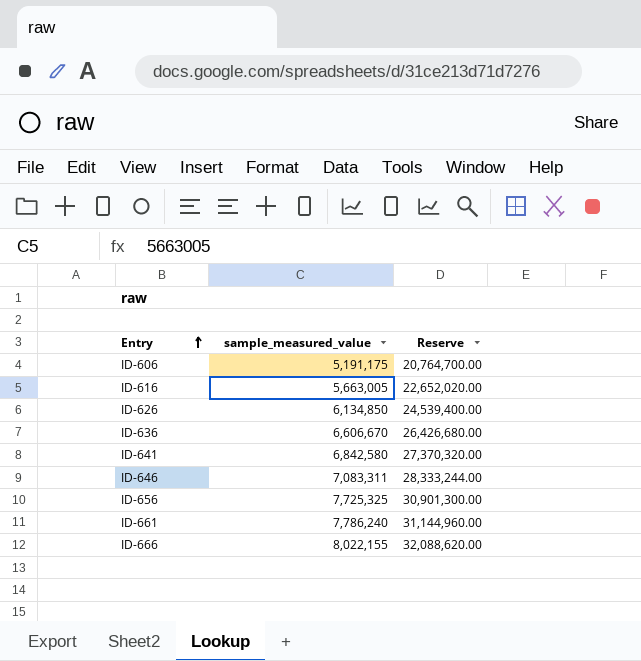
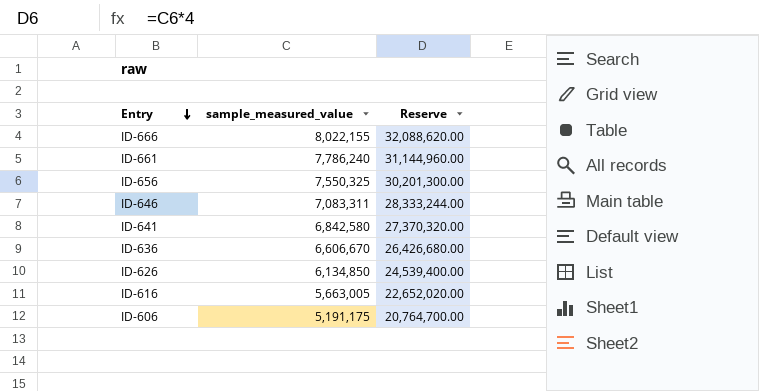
row order: Entry ascending -> Entry descending
ID-656 | sample_measured_value: 7,725,325 -> 7,550,325
ID-656 | Reserve: 30,901,300.00 -> 30,201,300.00

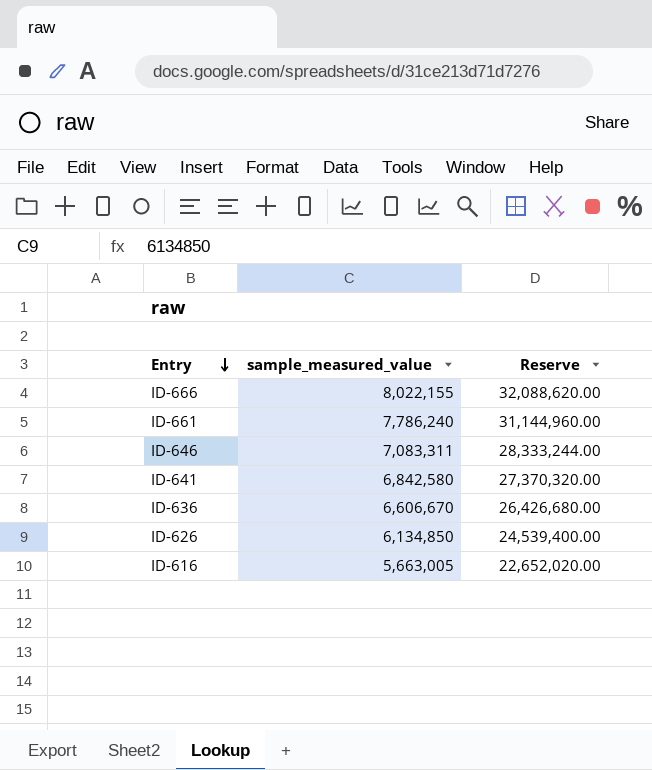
row ID-656: 7,550,325 | 30,201,300.00 -> none
row ID-606: 5,191,175 | 20,764,700.00 -> none

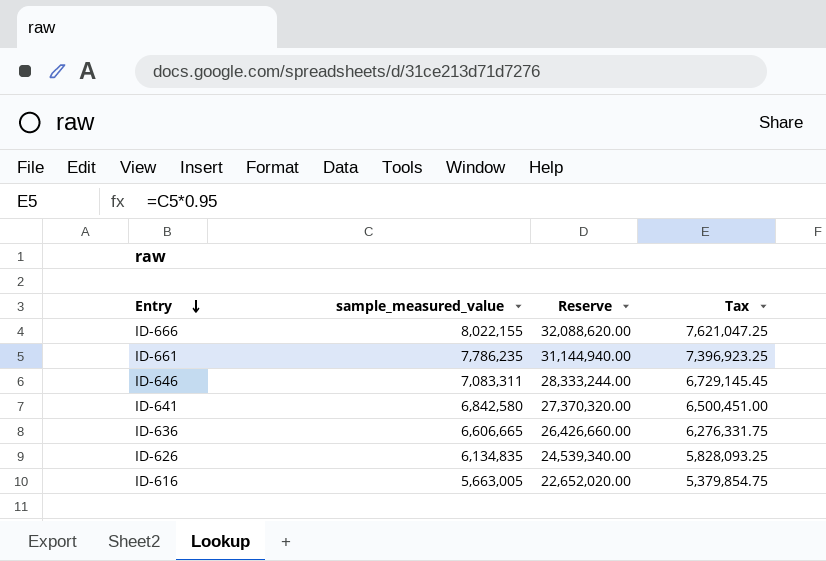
column Tax | formula: none -> [sample_measured_value] * 0.95
ID-661 | sample_measured_value: 7,786,240 -> 7,786,235
ID-661 | Reserve: 31,144,960.00 -> 31,144,940.00
ID-636 | sample_measured_value: 6,606,670 -> 6,606,665
ID-636 | Reserve: 26,426,680.00 -> 26,426,660.00
ID-626 | sample_measured_value: 6,134,850 -> 6,134,835
ID-626 | Reserve: 24,539,400.00 -> 24,539,340.00

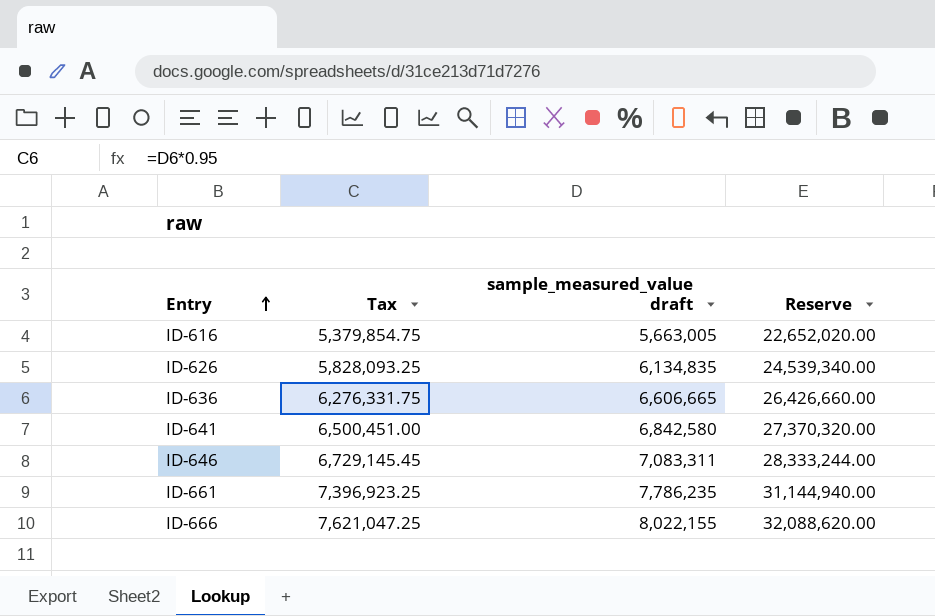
row order: Entry descending -> Entry ascending
column Tax | position: 4 -> 2
column name: sample_measured_value -> sample_measured_value draft

